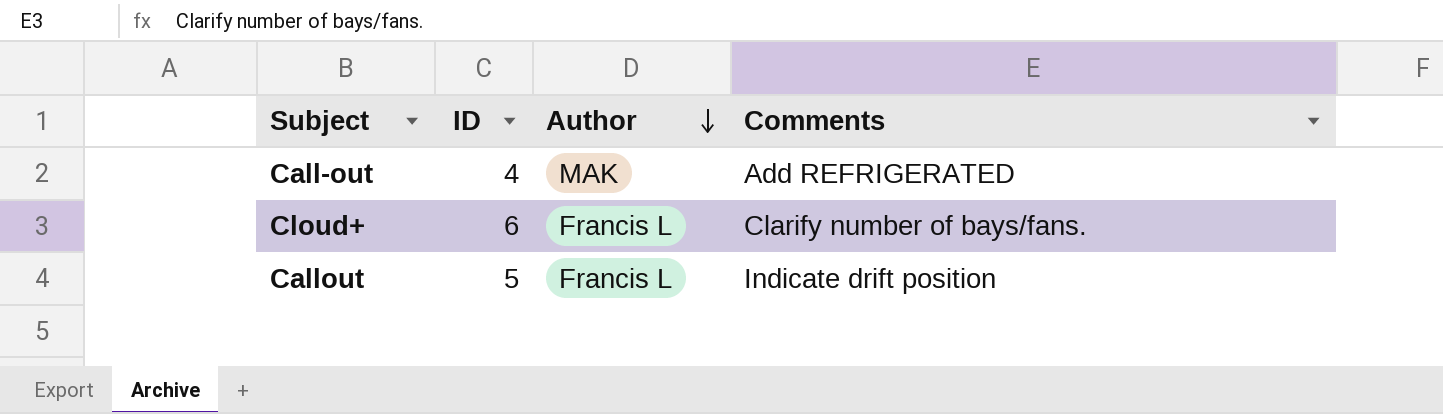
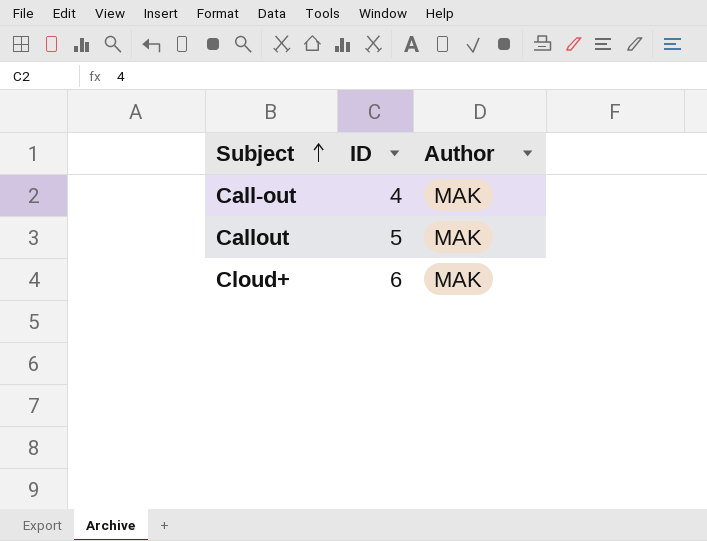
row order: Author descending -> Subject ascending
column Comments | position: 4 -> none
Callout | Author: Francis L -> MAK
Cloud+ | Author: Francis L -> MAK

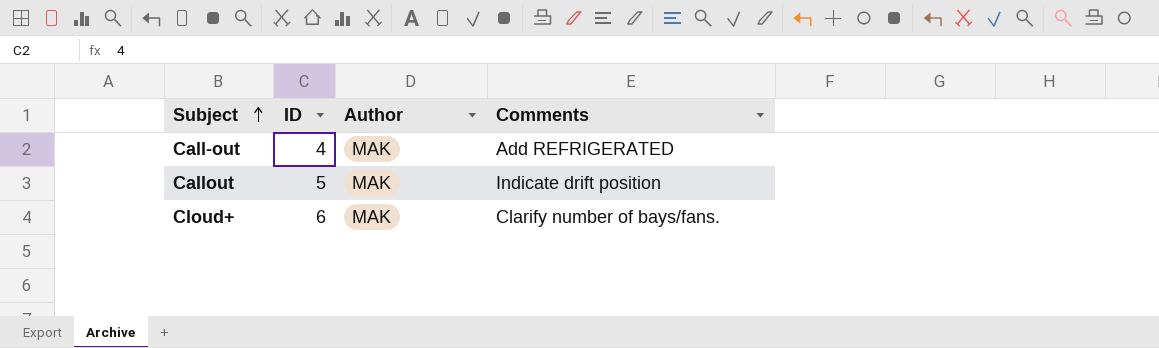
column Comments | position: none -> 4

